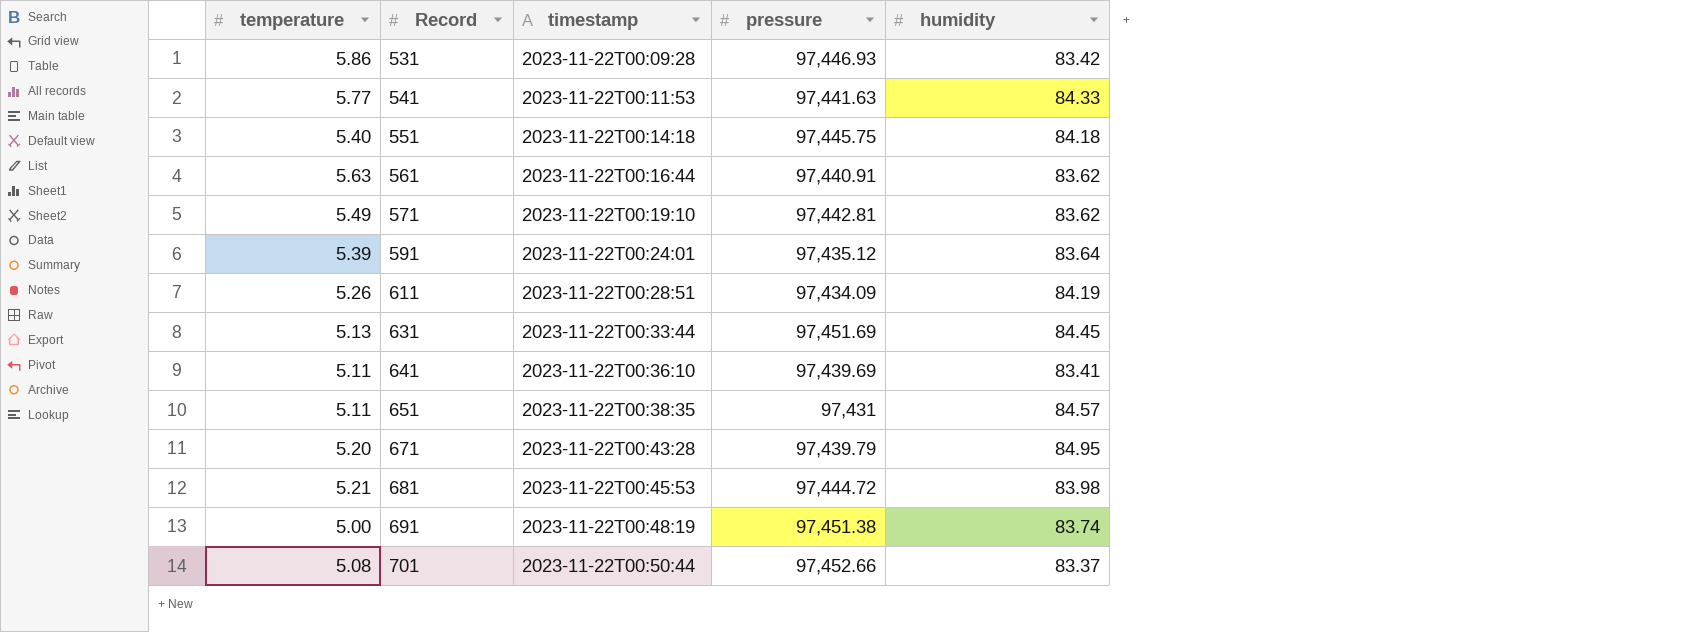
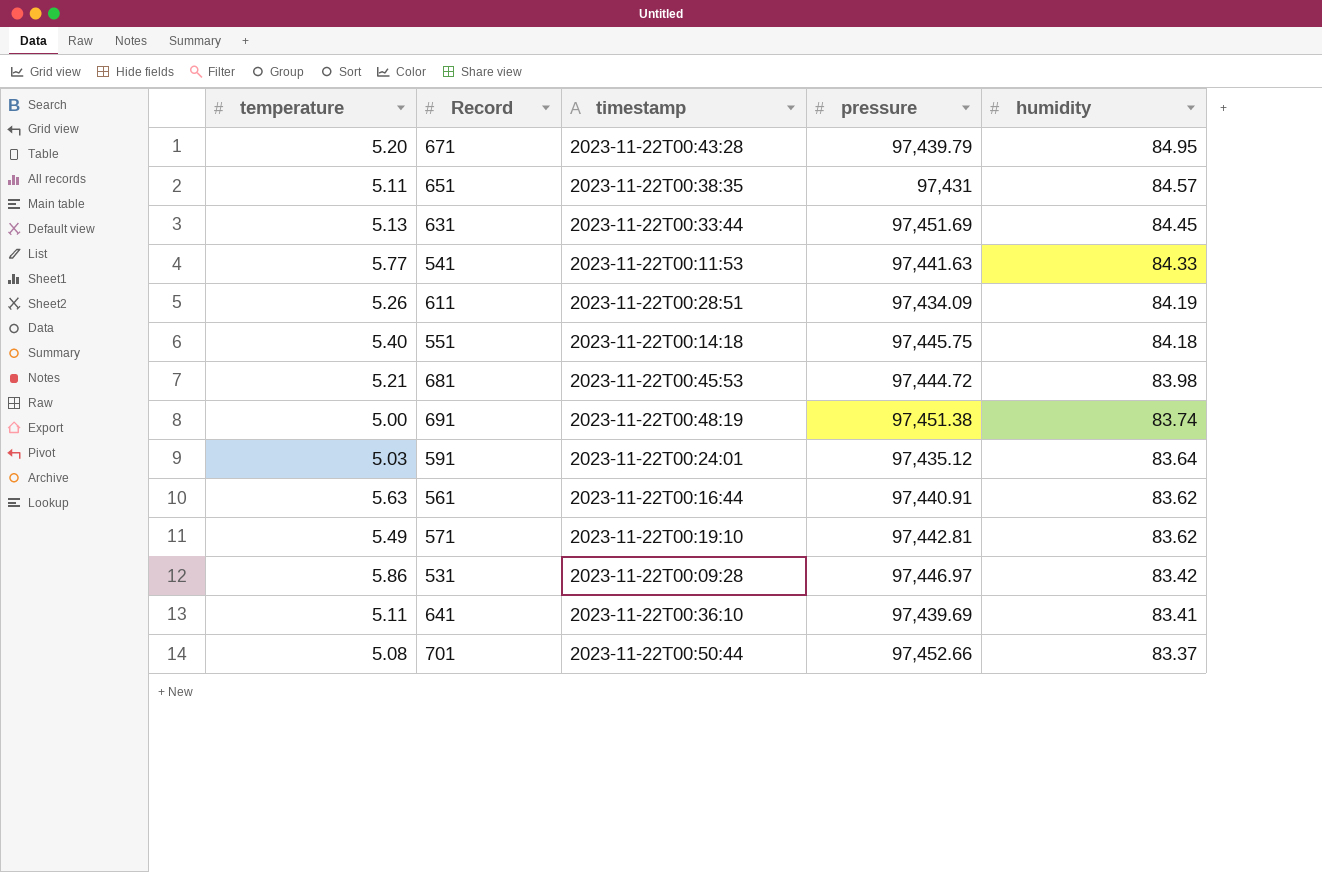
row order: Record ascending -> humidity descending
591 | temperature: 5.39 -> 5.03
531 | pressure: 97,446.93 -> 97,446.97

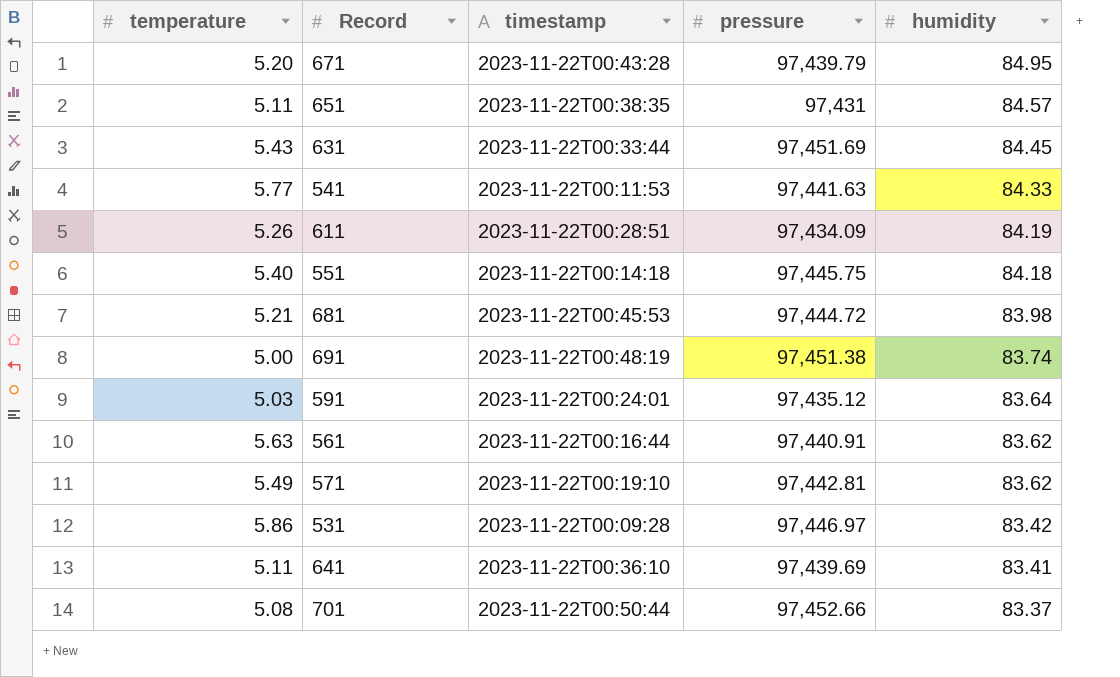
631 | temperature: 5.13 -> 5.43

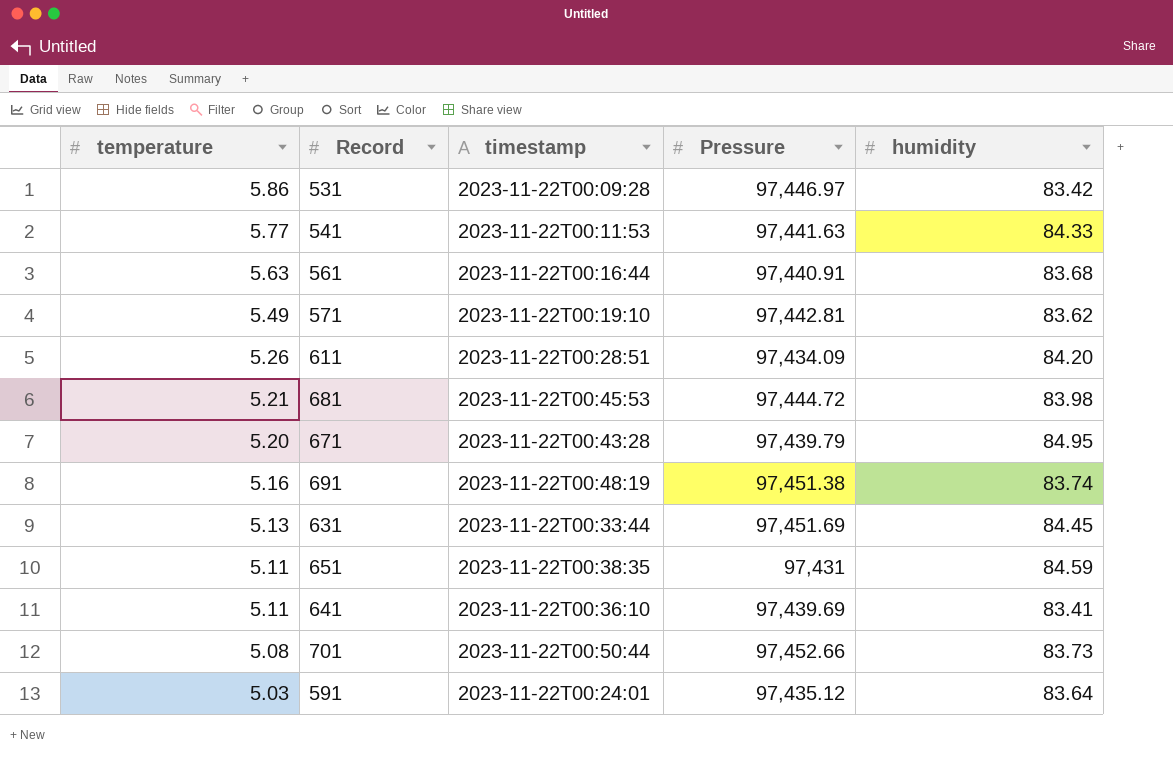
row order: humidity descending -> temperature descending
column name: pressure -> Pressure
row 551: 5.40 | 2023-11-22T00:14:18 | 97,445.75 | 84.18 -> none
561 | humidity: 83.62 -> 83.68
611 | humidity: 84.19 -> 84.20
691 | temperature: 5.00 -> 5.16
631 | temperature: 5.43 -> 5.13
651 | humidity: 84.57 -> 84.59
701 | humidity: 83.37 -> 83.73

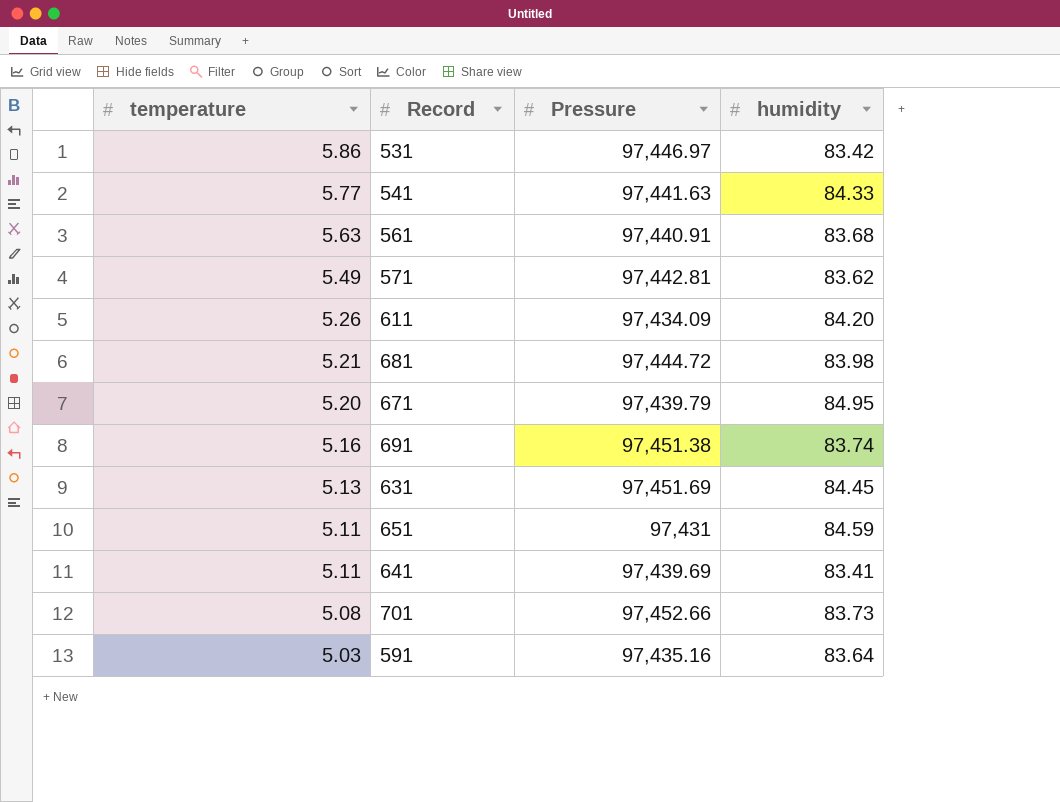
column timestamp | position: 3 -> none
591 | Pressure: 97,435.12 -> 97,435.16

